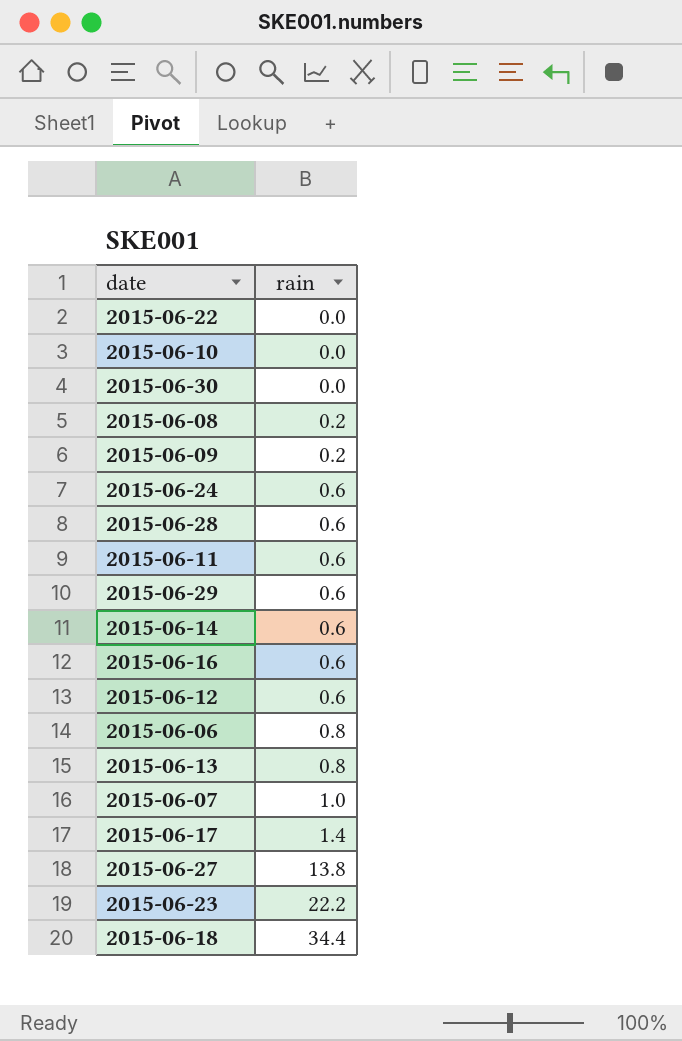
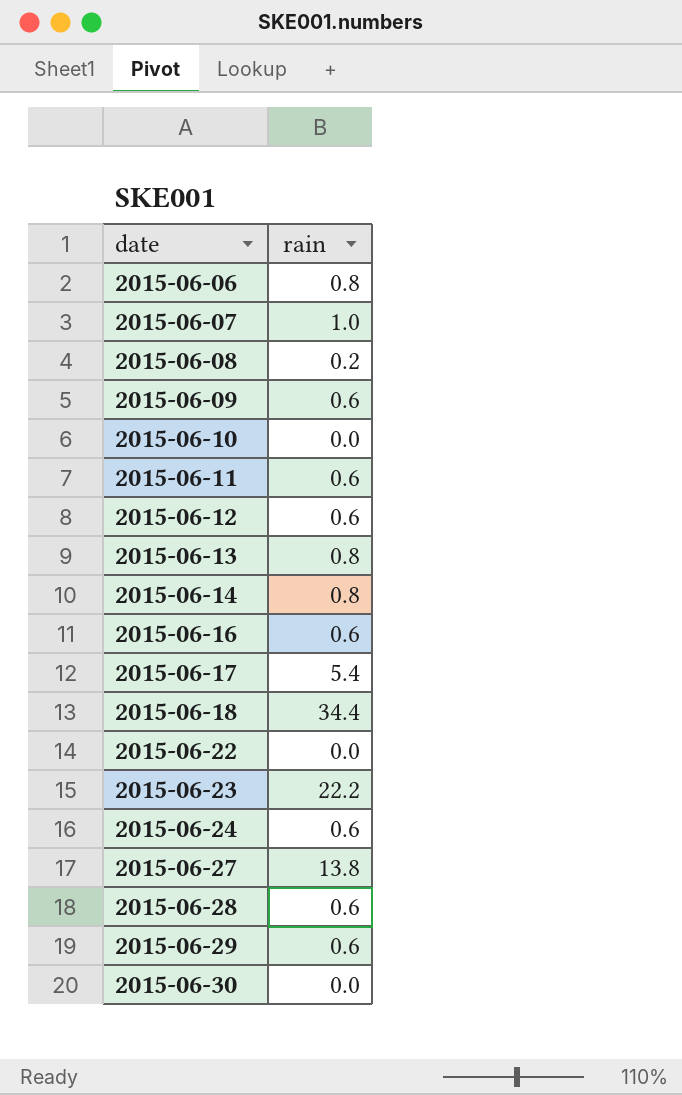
row order: rain ascending -> date ascending
2015-06-09 | rain: 0.2 -> 0.6
2015-06-14 | rain: 0.6 -> 0.8
2015-06-17 | rain: 1.4 -> 5.4

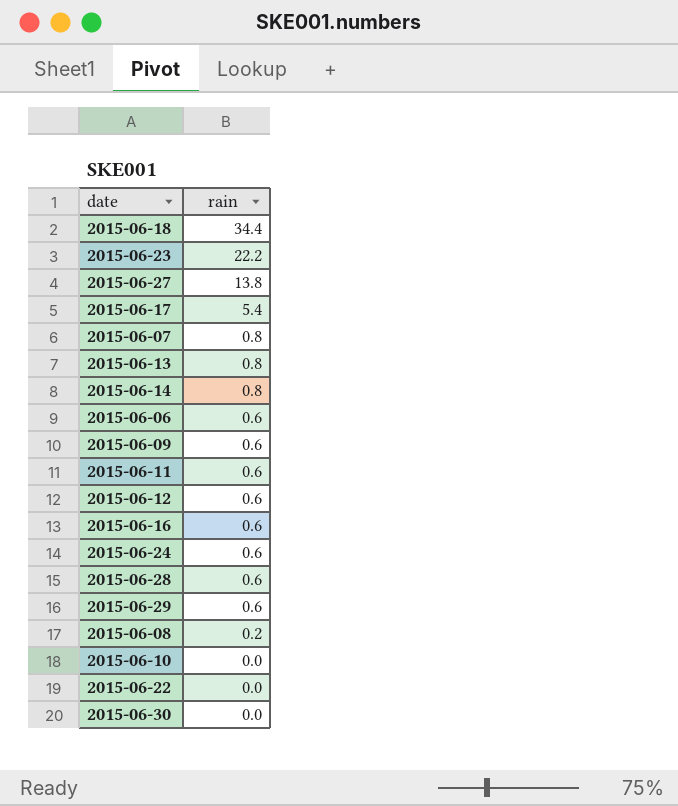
row order: date ascending -> rain descending
2015-06-07 | rain: 1.0 -> 0.8
2015-06-06 | rain: 0.8 -> 0.6

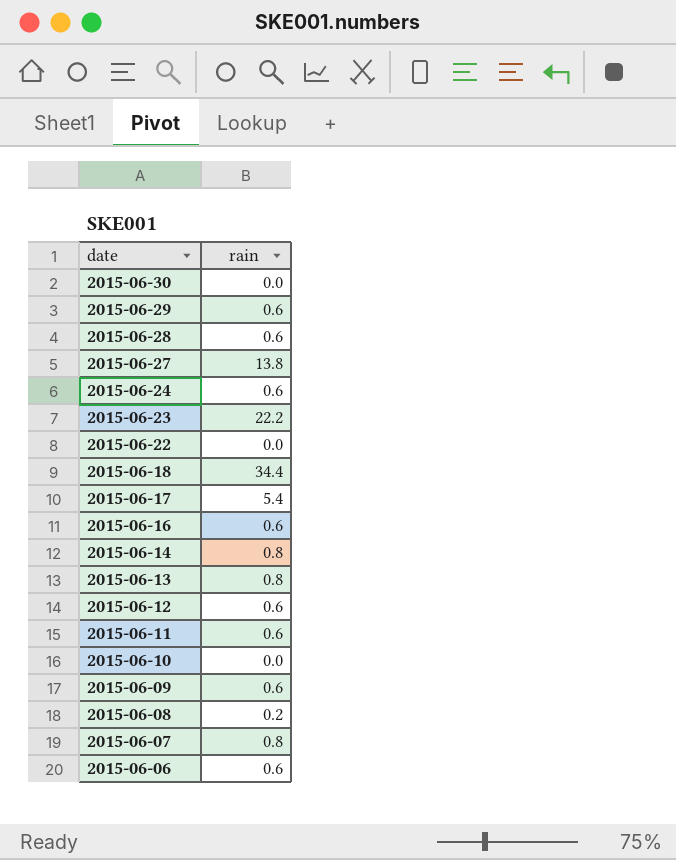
row order: rain descending -> date descending

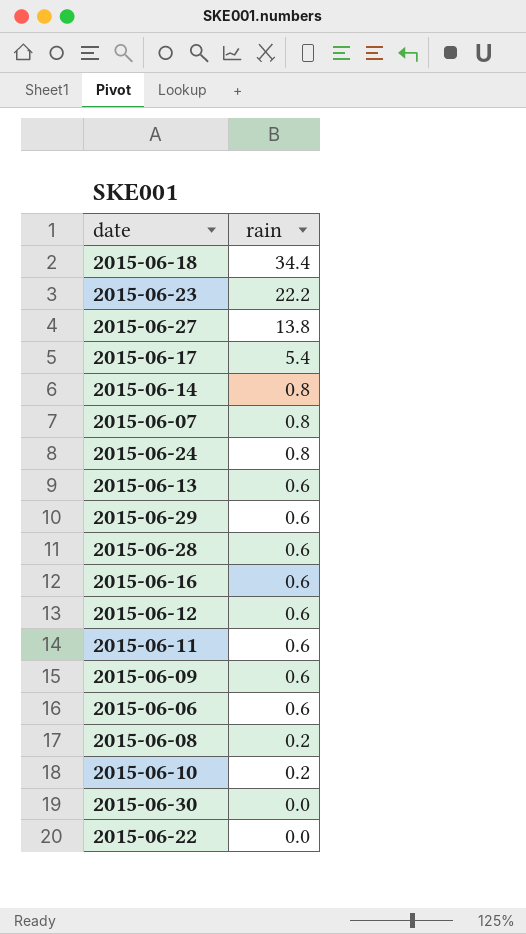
row order: date descending -> rain descending
2015-06-24 | rain: 0.6 -> 0.8
2015-06-13 | rain: 0.8 -> 0.6
2015-06-10 | rain: 0.0 -> 0.2

